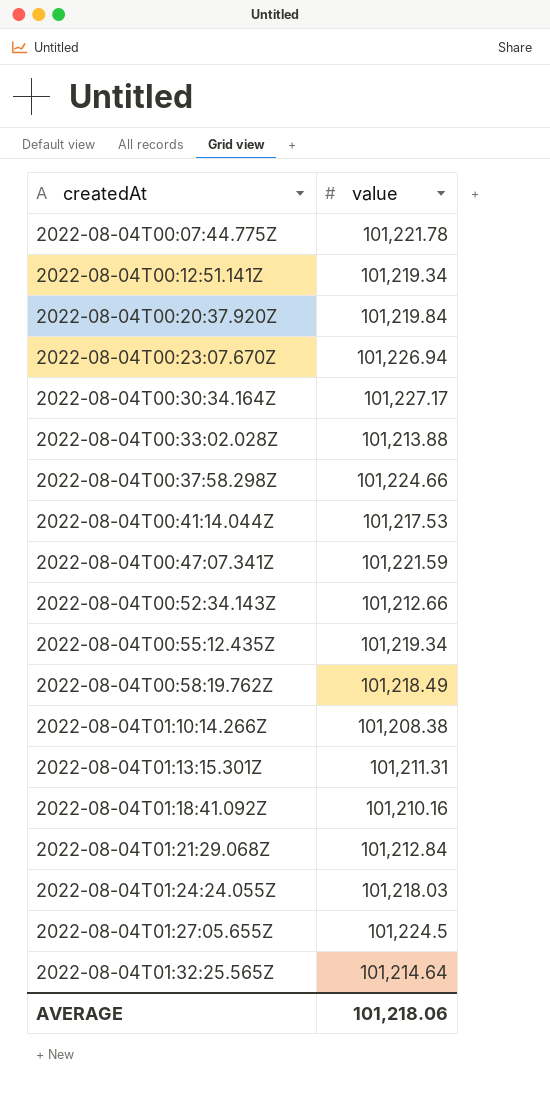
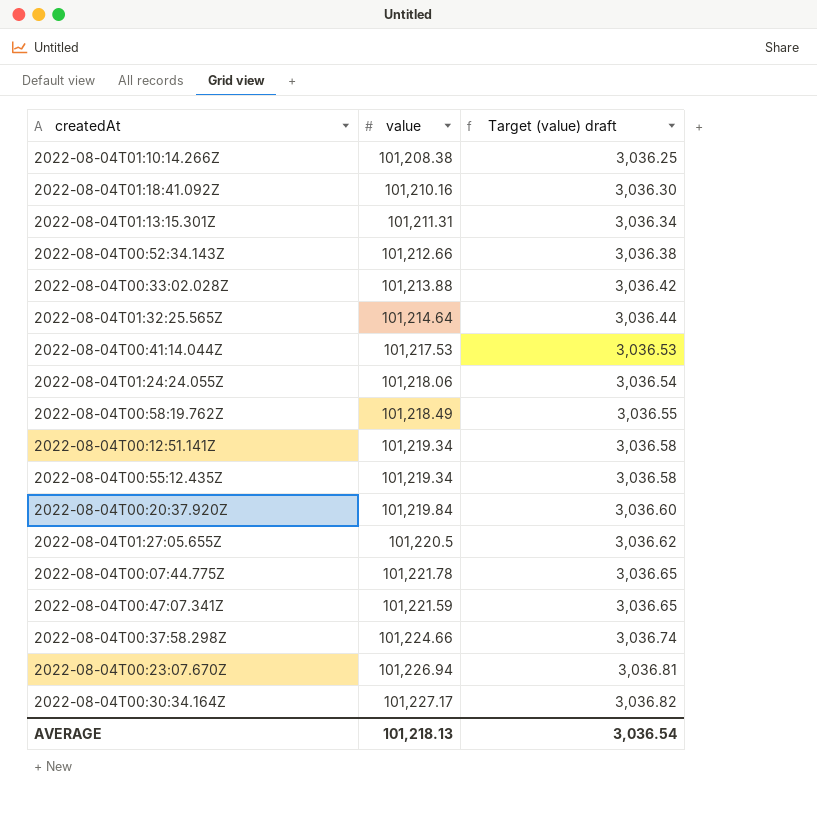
row order: createdAt ascending -> Target (value) draft ascending
column Target (value) draft | formula: none -> [value] * 0.03
row 2022-08-04T01:21:29.068Z: 101,212.84 -> none
2022-08-04T01:24:24.055Z | value: 101,218.03 -> 101,218.06
2022-08-04T01:27:05.655Z | value: 101,224.5 -> 101,220.5
AVERAGE | value: 101,218.06 -> 101,218.13

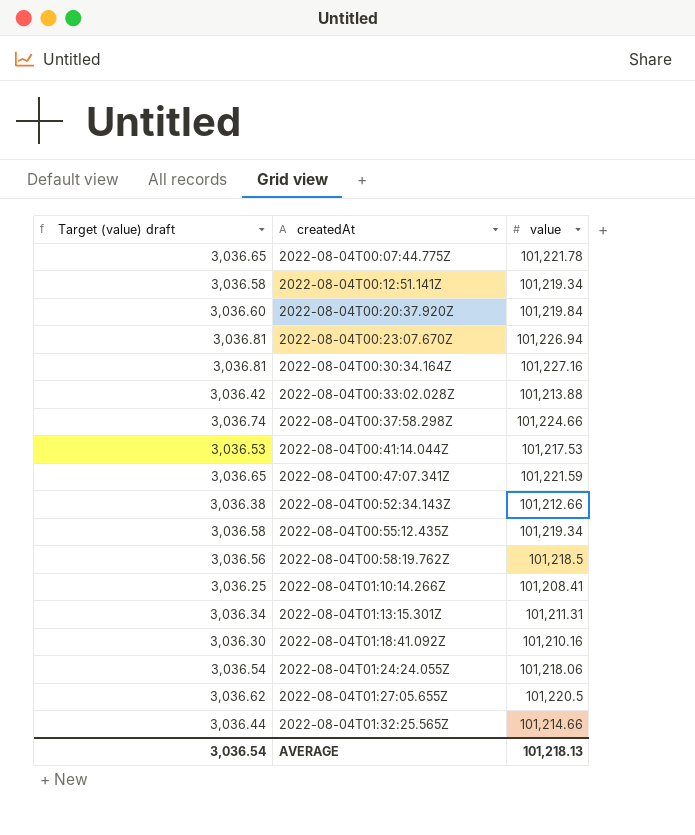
row order: Target (value) draft ascending -> createdAt ascending
column Target (value) draft | position: 3 -> 1
2022-08-04T00:30:34.164Z | Target (value) draft: 3,036.82 -> 3,036.81
2022-08-04T00:30:34.164Z | value: 101,227.17 -> 101,227.16
2022-08-04T00:58:19.762Z | Target (value) draft: 3,036.55 -> 3,036.56
2022-08-04T00:58:19.762Z | value: 101,218.49 -> 101,218.5
2022-08-04T01:10:14.266Z | value: 101,208.38 -> 101,208.41
2022-08-04T01:32:25.565Z | value: 101,214.64 -> 101,214.66

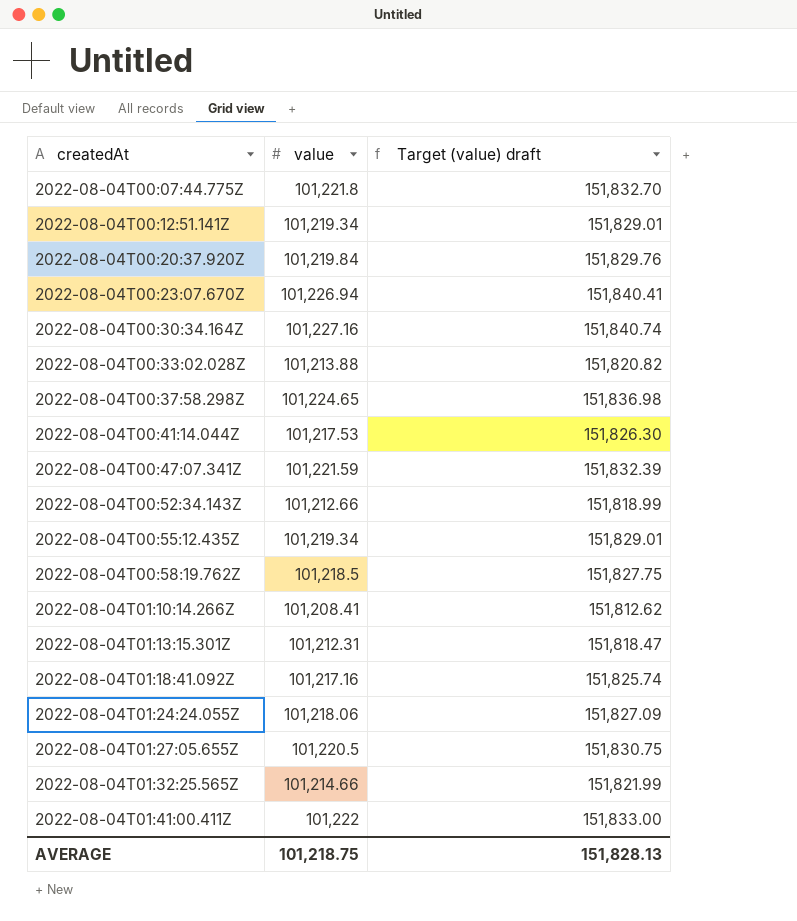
column Target (value) draft | formula: [value] * 0.03 -> [value] * 1.5
column Target (value) draft | position: 1 -> 3
2022-08-04T00:07:44.775Z | value: 101,221.78 -> 101,221.8
2022-08-04T00:37:58.298Z | value: 101,224.66 -> 101,224.65
2022-08-04T01:13:15.301Z | value: 101,211.31 -> 101,212.31
2022-08-04T01:18:41.092Z | value: 101,210.16 -> 101,217.16
row 2022-08-04T01:41:00.411Z: none -> 101,222 | 151,833.00
AVERAGE | value: 101,218.13 -> 101,218.75
AVERAGE | Target (value) draft: 3,036.54 -> 151,828.13

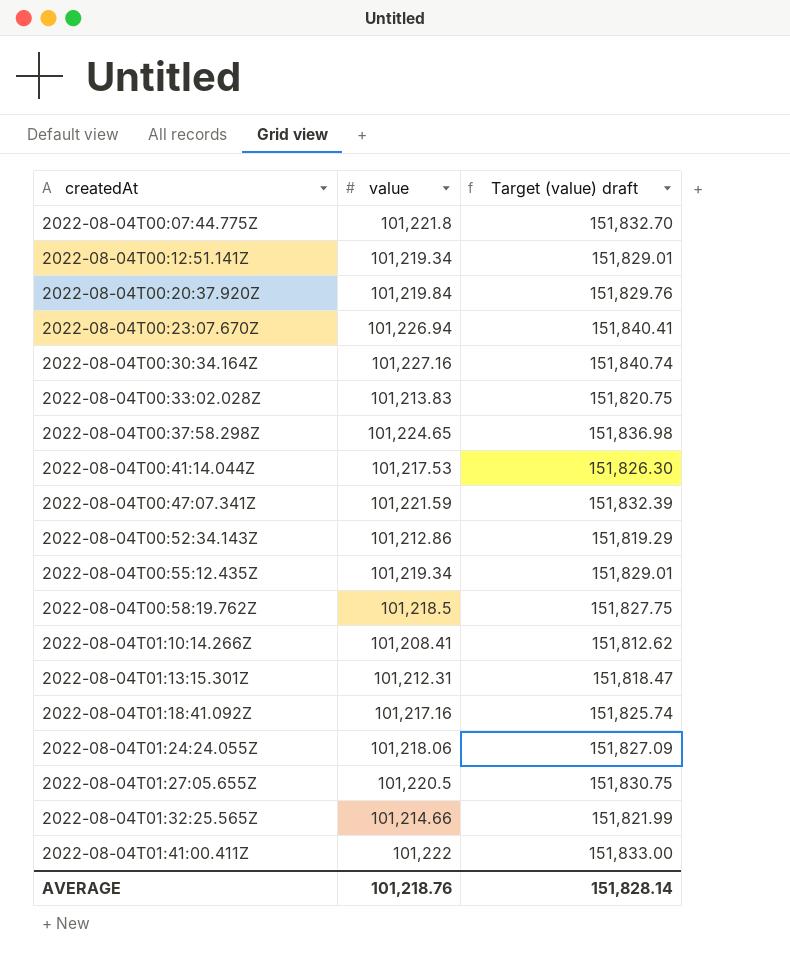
2022-08-04T00:33:02.028Z | value: 101,213.88 -> 101,213.83
2022-08-04T00:33:02.028Z | Target (value) draft: 151,820.82 -> 151,820.75
2022-08-04T00:52:34.143Z | value: 101,212.66 -> 101,212.86
2022-08-04T00:52:34.143Z | Target (value) draft: 151,818.99 -> 151,819.29
AVERAGE | value: 101,218.75 -> 101,218.76
AVERAGE | Target (value) draft: 151,828.13 -> 151,828.14

